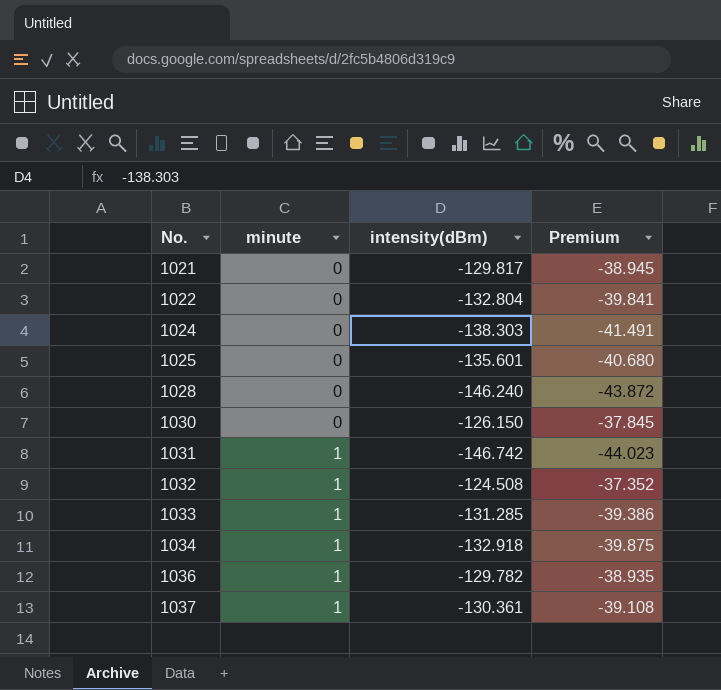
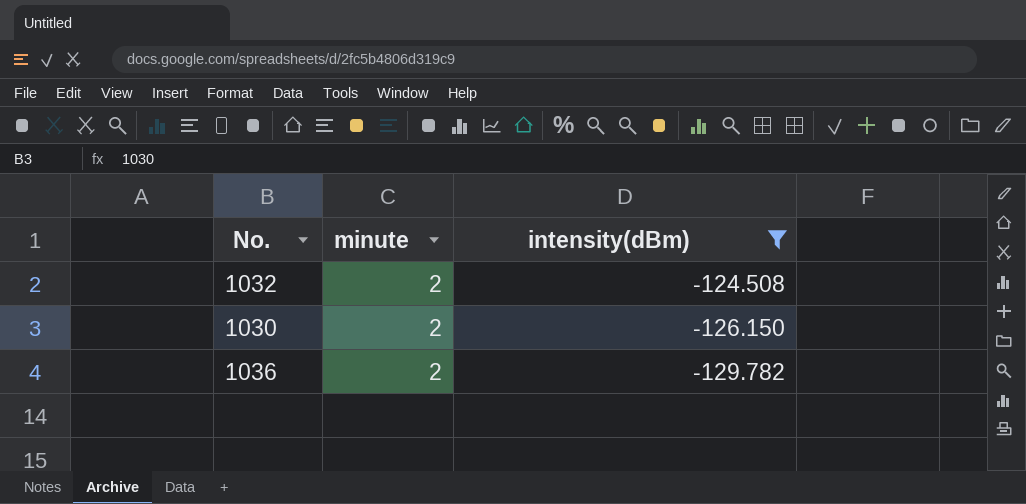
filter: none -> intensity(dBm) >= -129.782
row order: No. ascending -> intensity(dBm) descending
column Premium | formula: [intensity(dBm)] * 0.3 -> none
1032 | minute: 1 -> 2
1030 | minute: 0 -> 2
1036 | minute: 1 -> 2

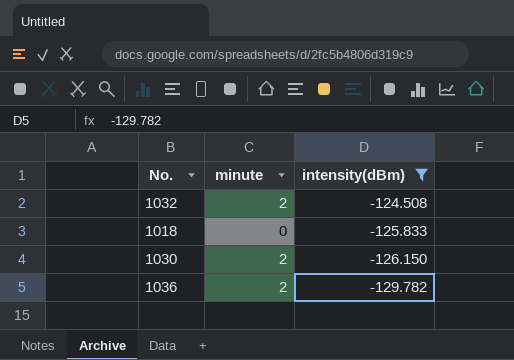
row 1018: none -> 0 | -125.833

